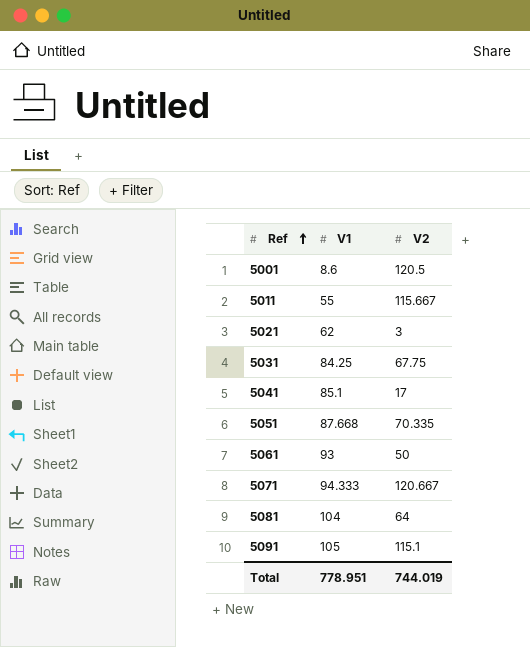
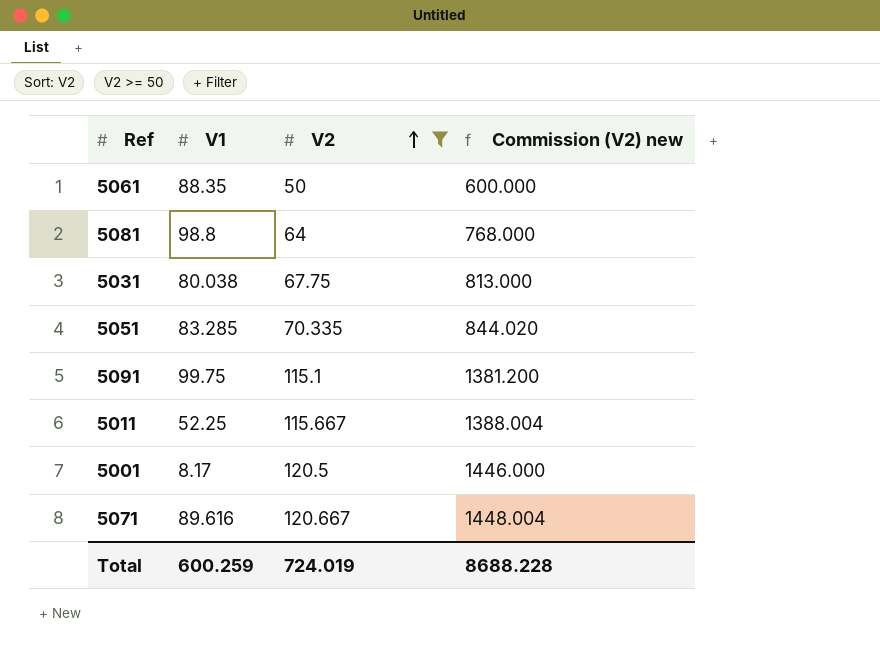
filter: none -> V2 >= 50
row order: Ref ascending -> V2 ascending
column Commission (V2) new | formula: none -> [V2] * 12
5061 | V1: 93 -> 88.35
5081 | V1: 104 -> 98.8
5031 | V1: 84.25 -> 80.038
5051 | V1: 87.668 -> 83.285
5091 | V1: 105 -> 99.75
5011 | V1: 55 -> 52.25
5001 | V1: 8.6 -> 8.17
5071 | V1: 94.333 -> 89.616
Total | V1: 778.951 -> 600.259
Total | V2: 744.019 -> 724.019

